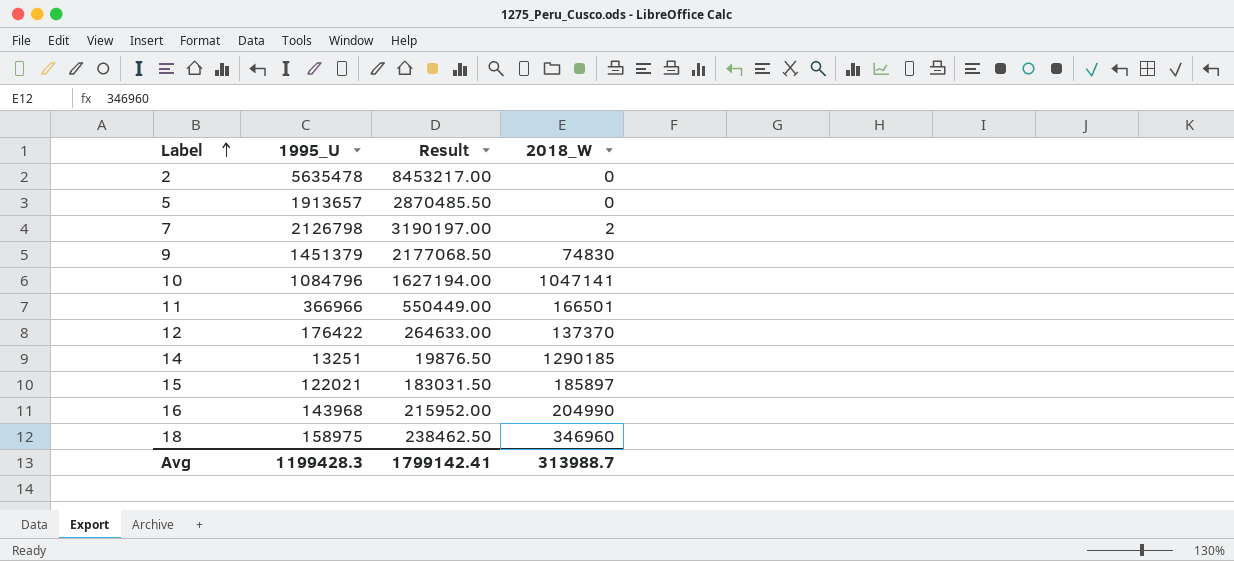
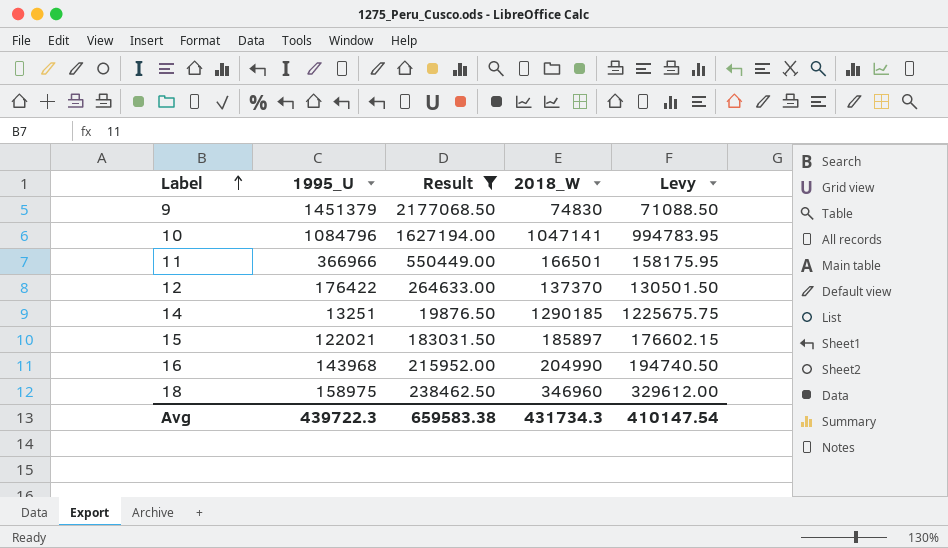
filter: none -> Result <= 2177068.50
column Levy | formula: none -> [2018_W] * 0.95
Avg | 1995_U: 1199428.3 -> 439722.3
Avg | Result: 1799142.41 -> 659583.38
Avg | 2018_W: 313988.7 -> 431734.3

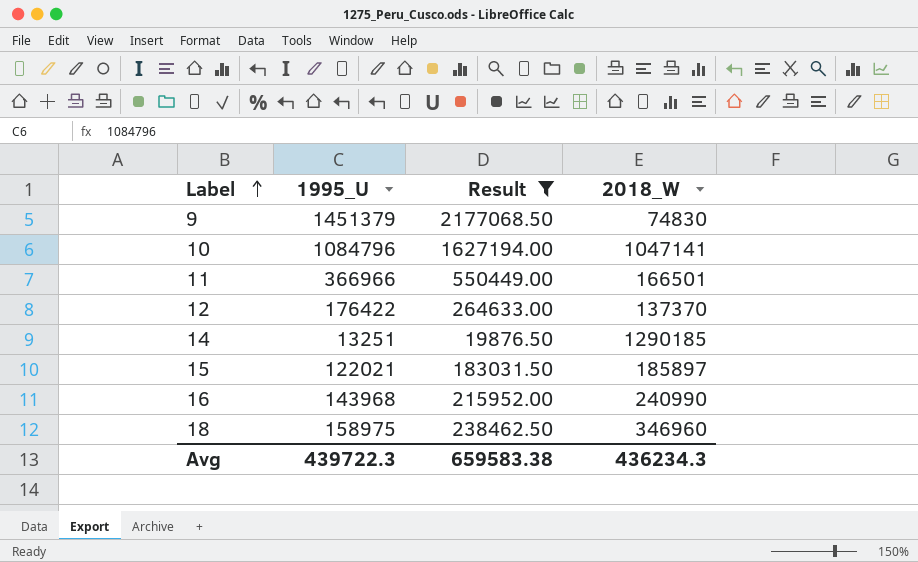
column Levy | formula: [2018_W] * 0.95 -> none
16 | 2018_W: 204990 -> 240990
Avg | 2018_W: 431734.3 -> 436234.3

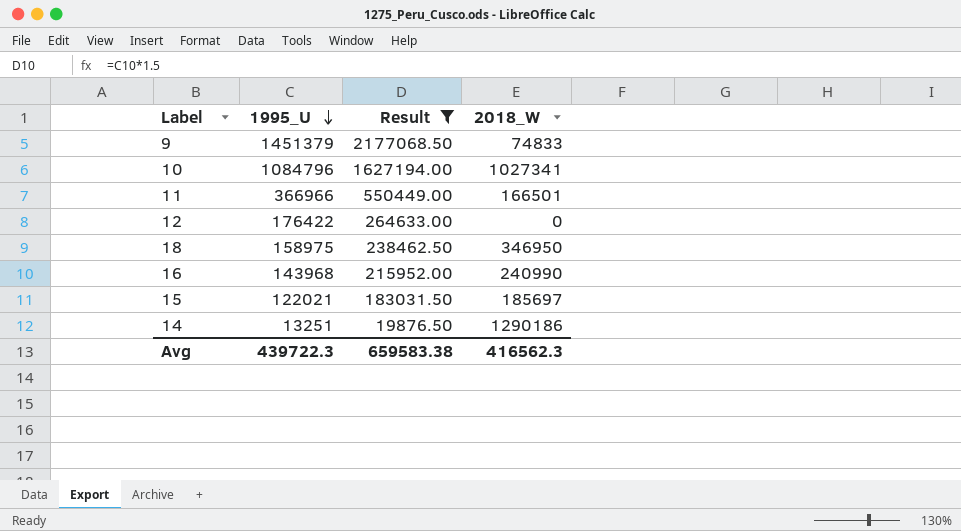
row order: Label ascending -> 1995_U descending
9 | 2018_W: 74830 -> 74833
10 | 2018_W: 1047141 -> 1027341
12 | 2018_W: 137370 -> 0
18 | 2018_W: 346960 -> 346950
15 | 2018_W: 185897 -> 185697
14 | 2018_W: 1290185 -> 1290186
Avg | 2018_W: 436234.3 -> 416562.3

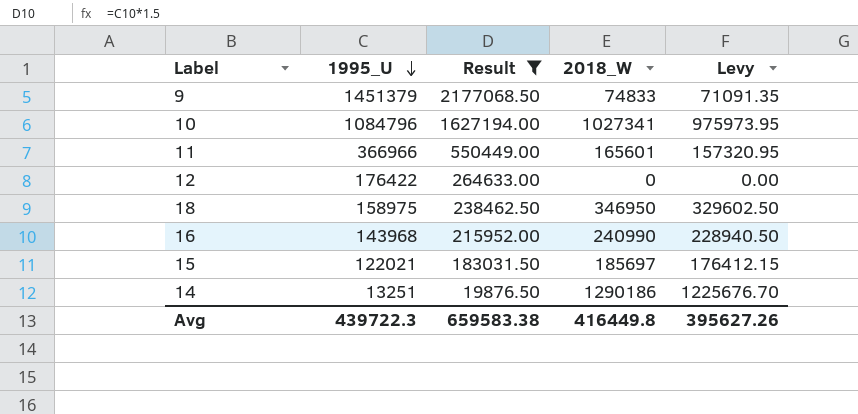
column Levy | formula: none -> [2018_W] * 0.95
11 | 2018_W: 166501 -> 165601
Avg | 2018_W: 416562.3 -> 416449.8

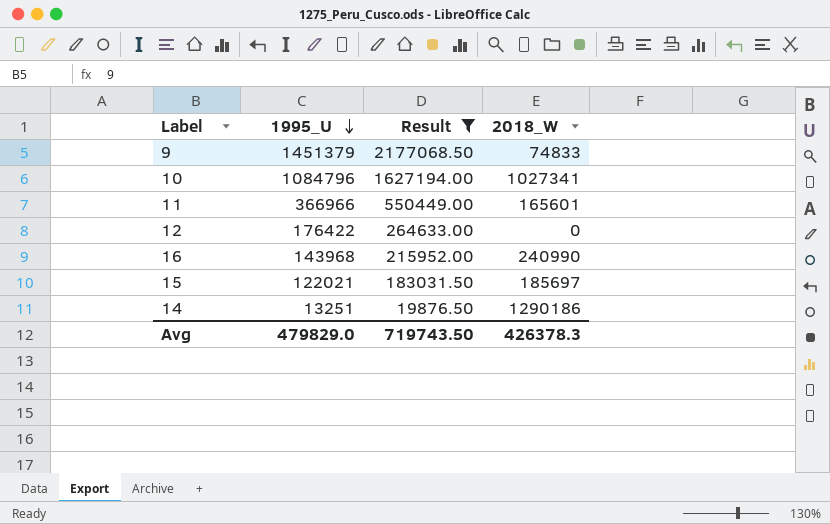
column Levy | formula: [2018_W] * 0.95 -> none
row 18: 158975 | 238462.50 | 346950 | 329602.50 -> none
Avg | 1995_U: 439722.3 -> 479829.0
Avg | Result: 659583.38 -> 719743.50
Avg | 2018_W: 416449.8 -> 426378.3

